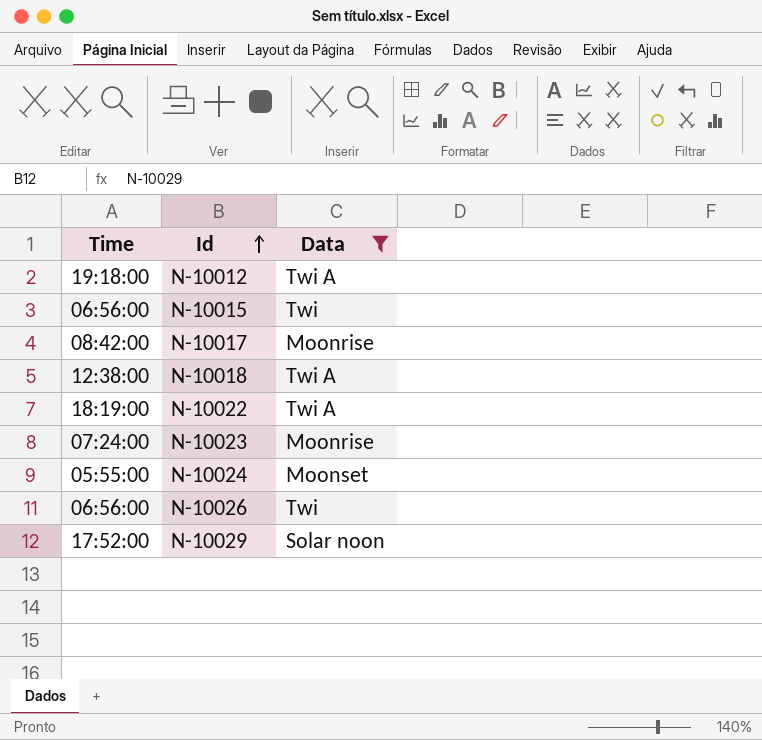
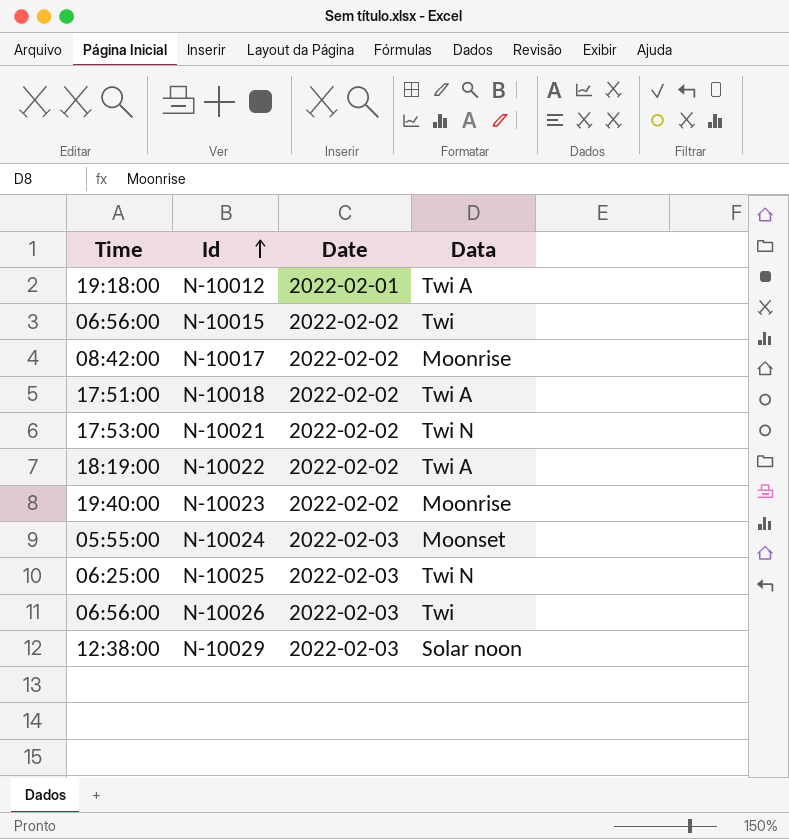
filter: Data != Twi N -> none
column Date | position: none -> 3
N-10018 | Time: 12:38:00 -> 17:51:00
N-10023 | Time: 07:24:00 -> 19:40:00
N-10029 | Time: 17:52:00 -> 12:38:00

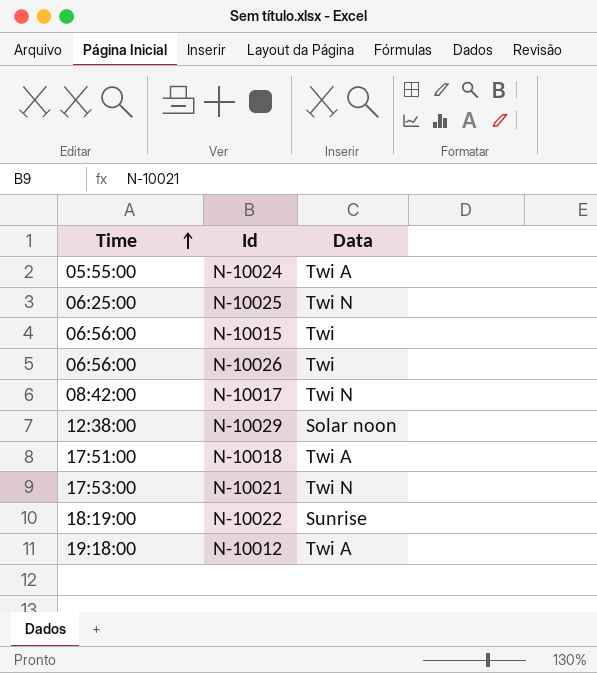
row order: Id ascending -> Time ascending
column Date | position: 3 -> none
row N-10023: 19:40:00 | 2022-02-02 | Moonrise -> none
N-10024 | Data: Moonset -> Twi A
N-10017 | Data: Moonrise -> Twi N
N-10022 | Data: Twi A -> Sunrise

